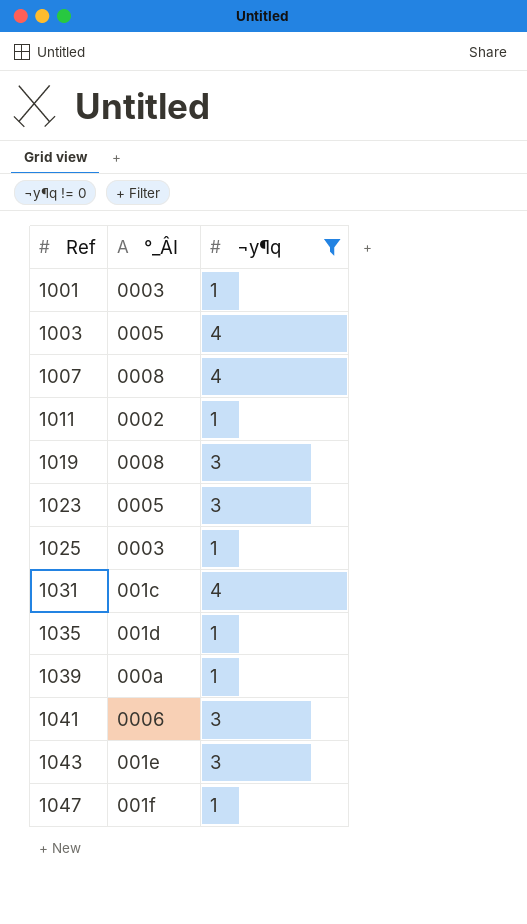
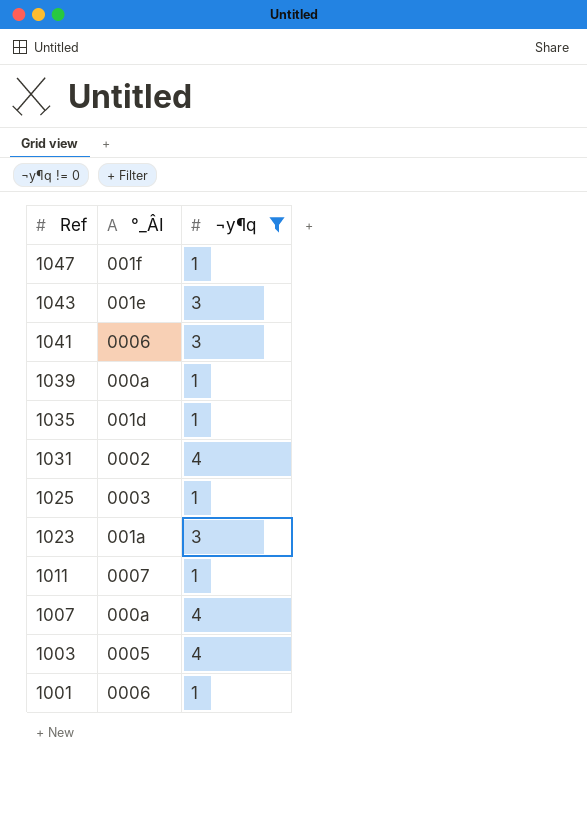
row order: Ref ascending -> Ref descending
row 1019: 0008 | 3 -> none
1031 | °_ÂI: 001c -> 0002
1023 | °_ÂI: 0005 -> 001a
1011 | °_ÂI: 0002 -> 0007
1007 | °_ÂI: 0008 -> 000a
1001 | °_ÂI: 0003 -> 0006

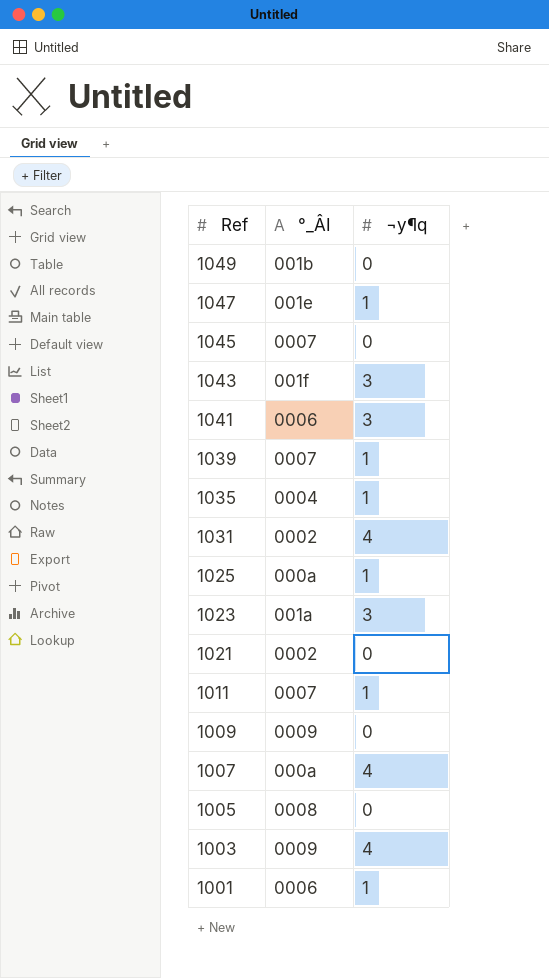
filter: ¬y¶q != 0 -> none
1047 | °_ÂI: 001f -> 001e
1043 | °_ÂI: 001e -> 001f
1039 | °_ÂI: 000a -> 0007
1035 | °_ÂI: 001d -> 0004
1025 | °_ÂI: 0003 -> 000a
1003 | °_ÂI: 0005 -> 0009

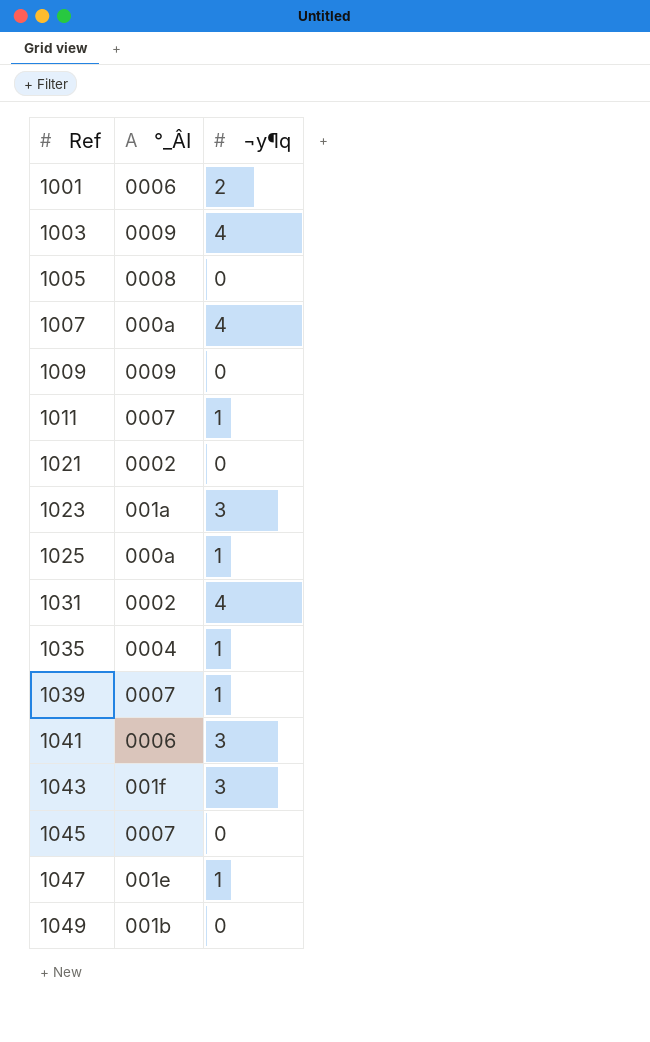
row order: Ref descending -> Ref ascending
1001 | ¬y¶q: 1 -> 2

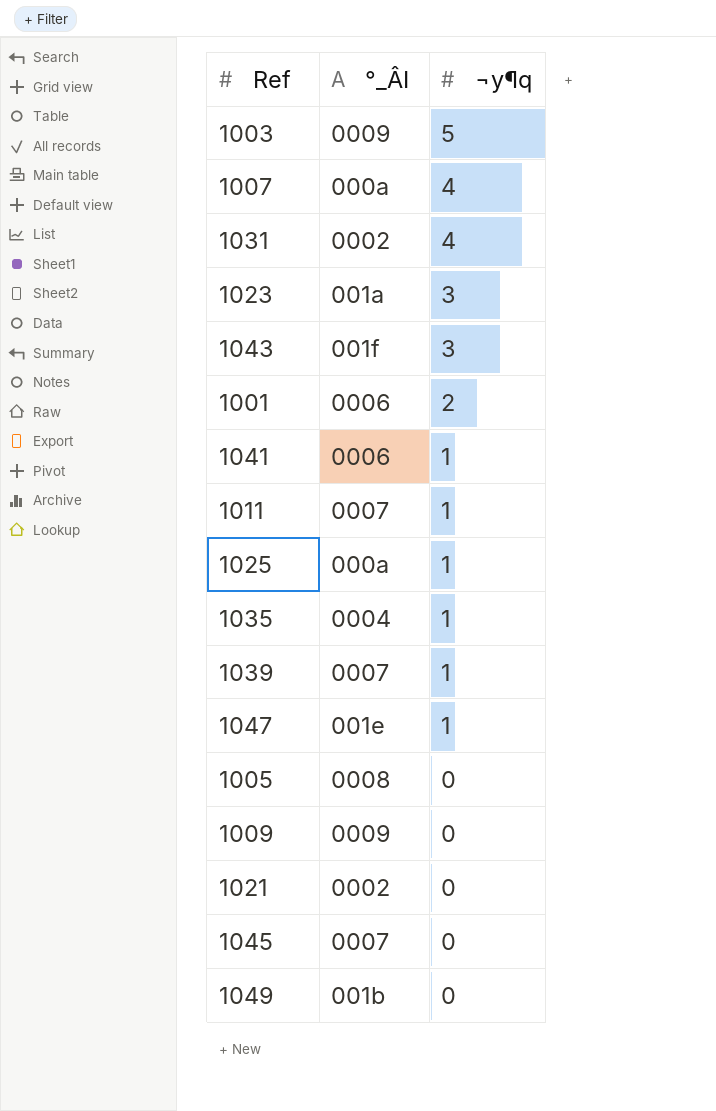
row order: Ref ascending -> ¬y¶q descending
1003 | ¬y¶q: 4 -> 5
1041 | ¬y¶q: 3 -> 1

